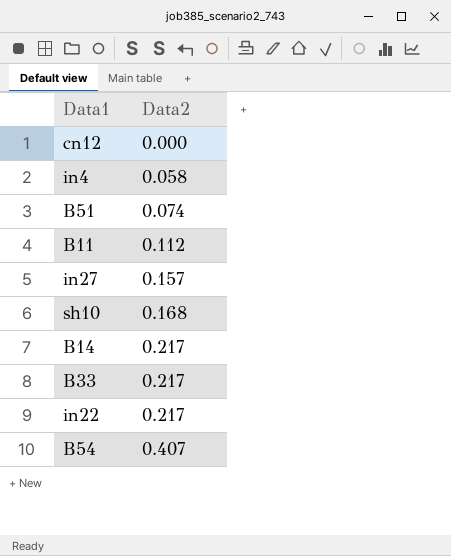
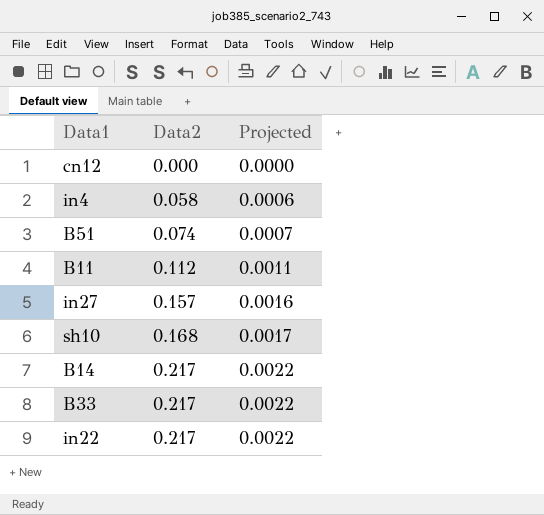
column Projected | formula: none -> [Data2] * 0.01
row B54: 0.407 -> none

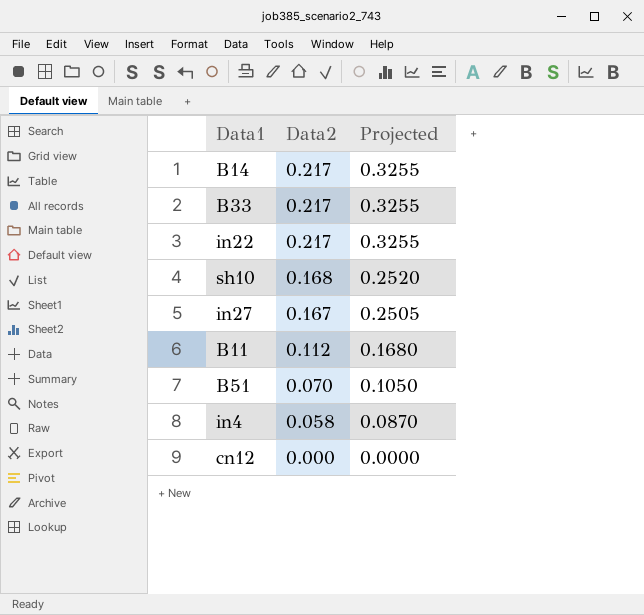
row order: Data2 ascending -> Data2 descending
column Projected | formula: [Data2] * 0.01 -> [Data2] * 1.5
in27 | Data2: 0.157 -> 0.167
B51 | Data2: 0.074 -> 0.070

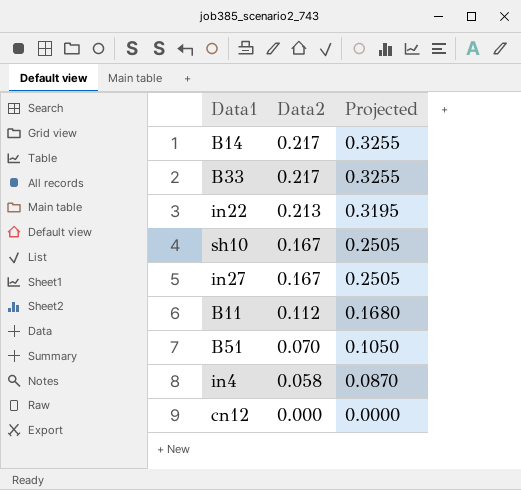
in22 | Data2: 0.217 -> 0.213
in22 | Projected: 0.3255 -> 0.3195
sh10 | Data2: 0.168 -> 0.167
sh10 | Projected: 0.2520 -> 0.2505

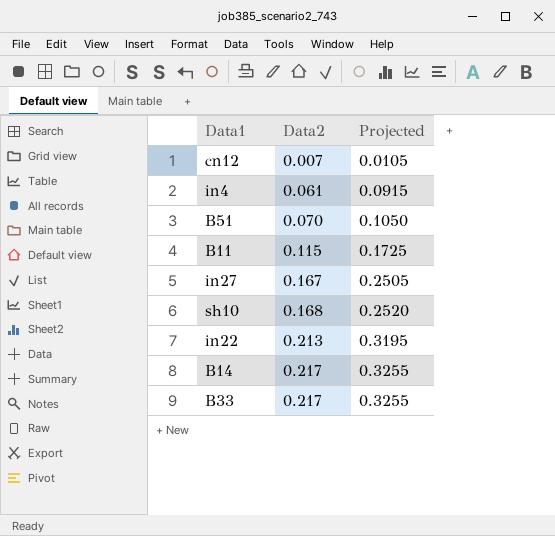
row order: Data2 descending -> Data2 ascending
cn12 | Data2: 0.000 -> 0.007
cn12 | Projected: 0.0000 -> 0.0105
in4 | Data2: 0.058 -> 0.061
in4 | Projected: 0.0870 -> 0.0915
B11 | Data2: 0.112 -> 0.115
B11 | Projected: 0.1680 -> 0.1725
sh10 | Data2: 0.167 -> 0.168
sh10 | Projected: 0.2505 -> 0.2520

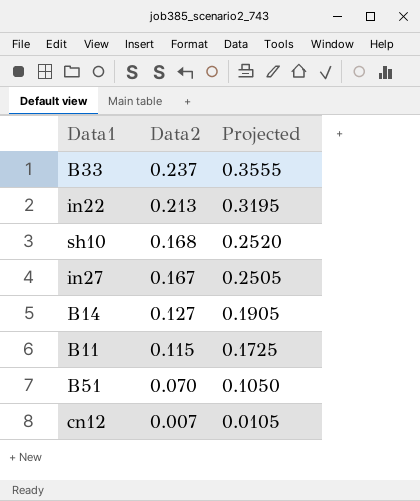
row order: Data2 ascending -> Data2 descending
row in4: 0.061 | 0.0915 -> none
B33 | Data2: 0.217 -> 0.237
B33 | Projected: 0.3255 -> 0.3555
B14 | Data2: 0.217 -> 0.127
B14 | Projected: 0.3255 -> 0.1905

